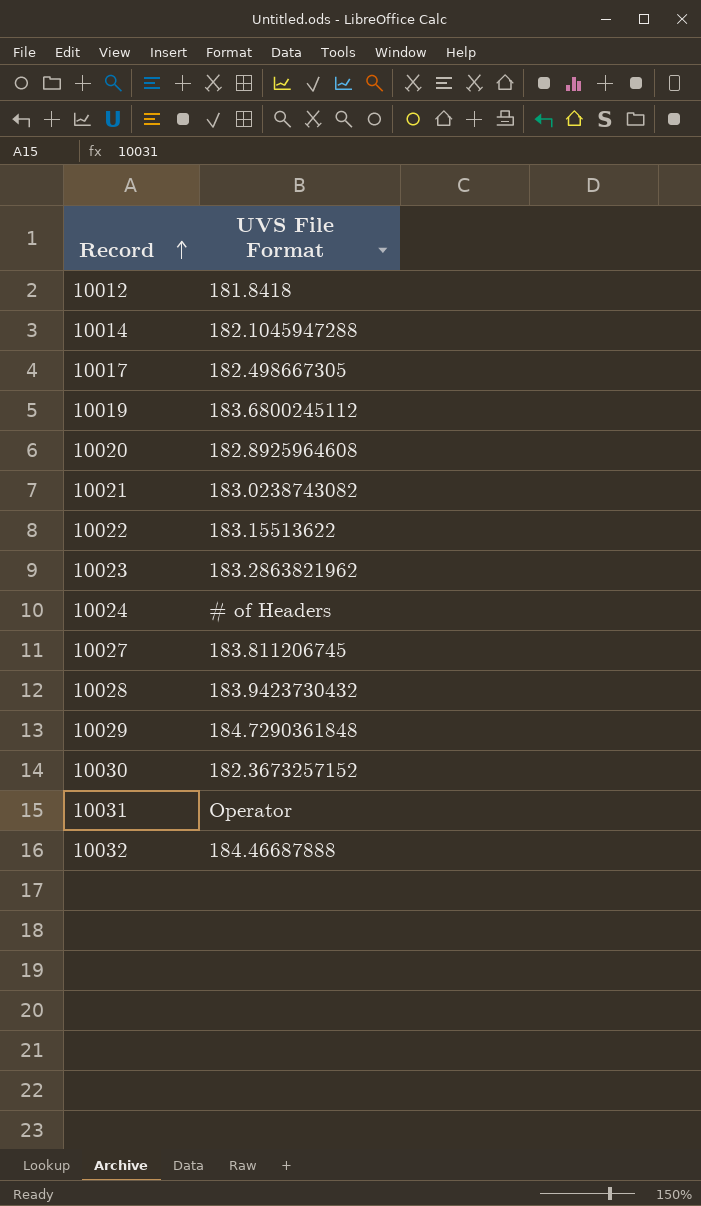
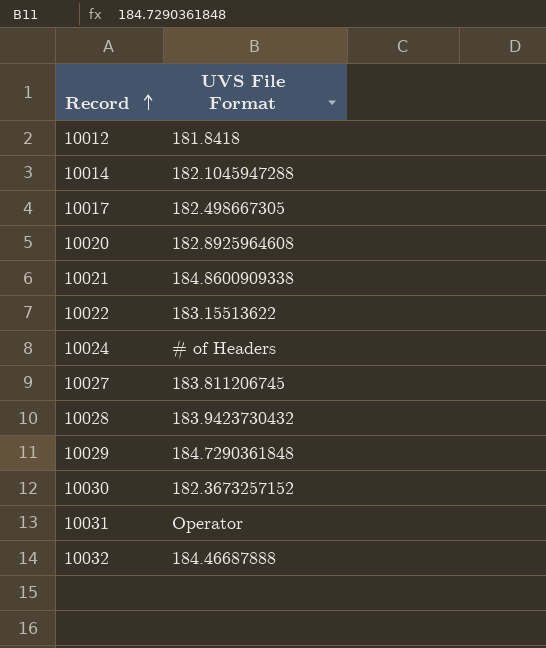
row 10019: 183.6800245112 -> none
row 10023: 183.2863821962 -> none
10021 | UVS File Format: 183.0238743082 -> 184.8600909338

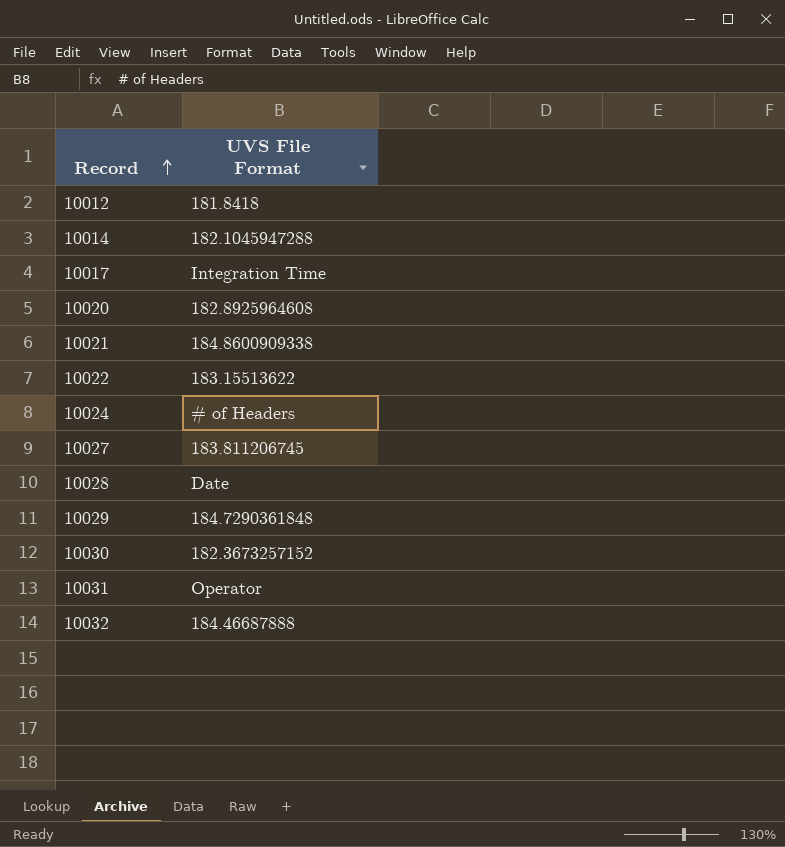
10017 | UVS File Format: 182.498667305 -> Integration Time
10028 | UVS File Format: 183.9423730432 -> Date

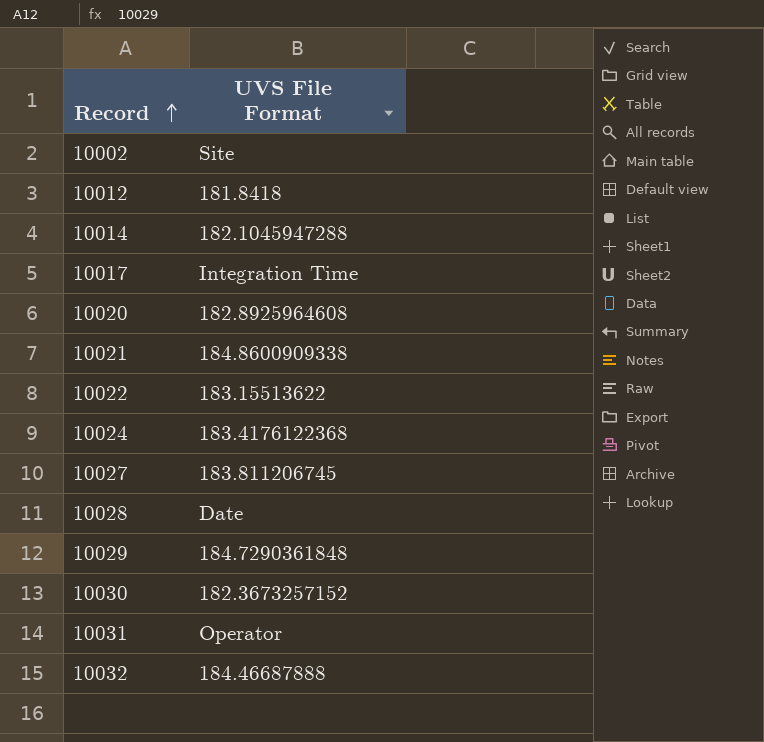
row 10002: none -> Site
10024 | UVS File Format: # of Headers -> 183.4176122368

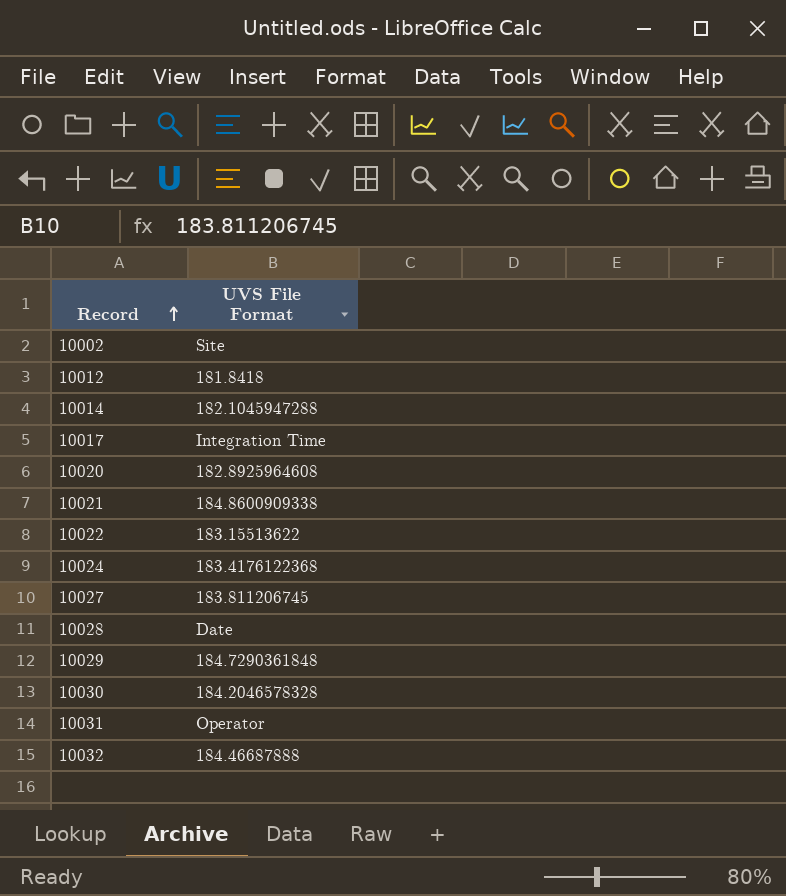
10030 | UVS File Format: 182.3673257152 -> 184.2046578328

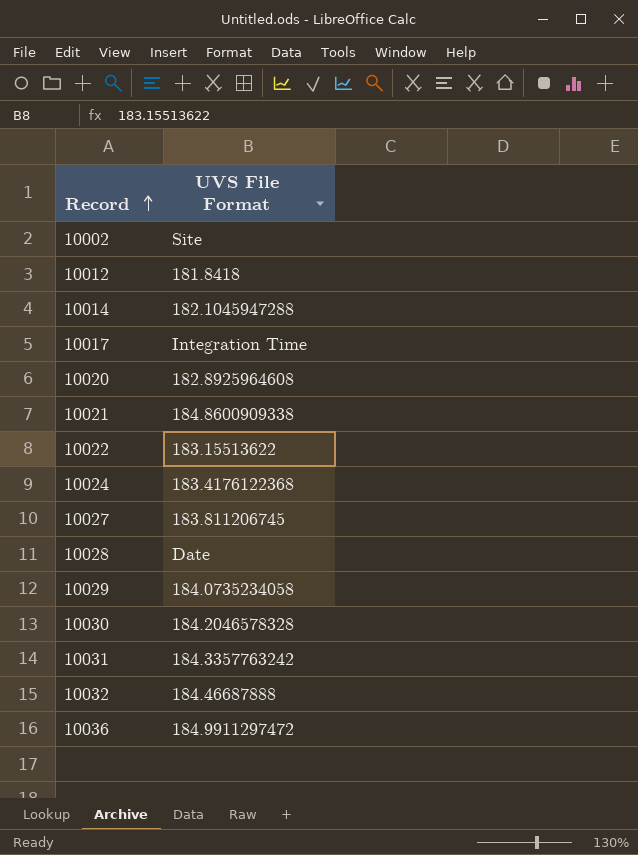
10029 | UVS File Format: 184.7290361848 -> 184.0735234058
10031 | UVS File Format: Operator -> 184.3357763242
row 10036: none -> 184.9911297472

